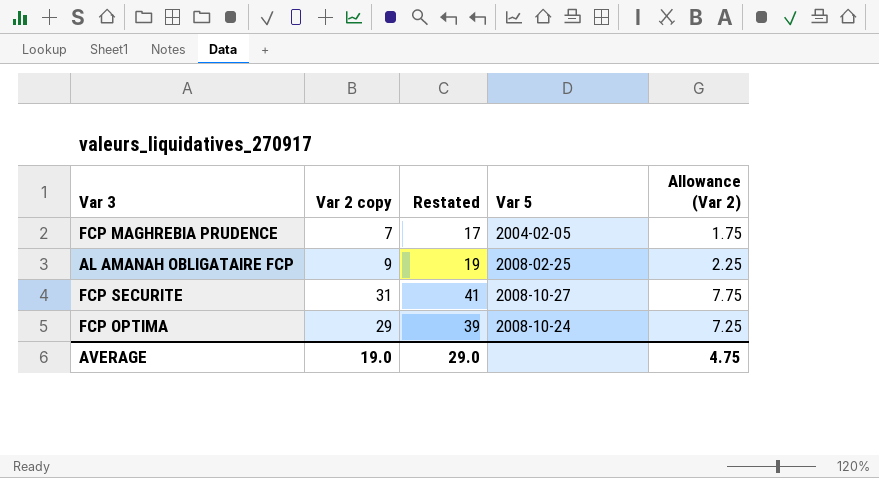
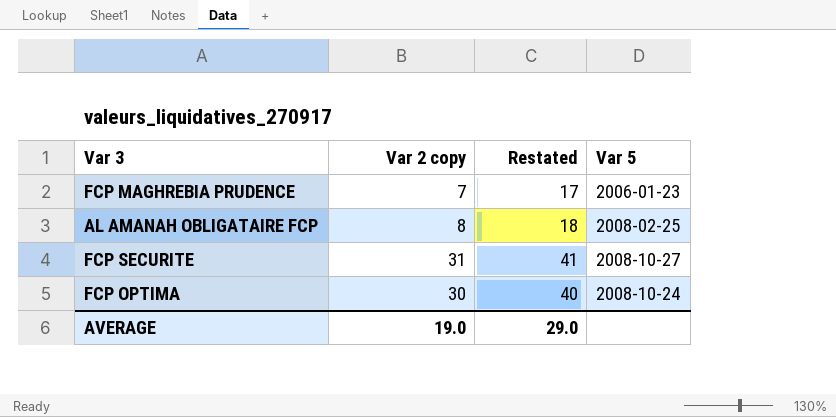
column Allowance (Var 2) | formula: [Var 2 copy] * 0.25 -> none
FCP MAGHREBIA PRUDENCE | Var 5: 2004-02-05 -> 2006-01-23
AL AMANAH OBLIGATAIRE FCP | Var 2 copy: 9 -> 8
AL AMANAH OBLIGATAIRE FCP | Restated: 19 -> 18
FCP OPTIMA | Var 2 copy: 29 -> 30
FCP OPTIMA | Restated: 39 -> 40

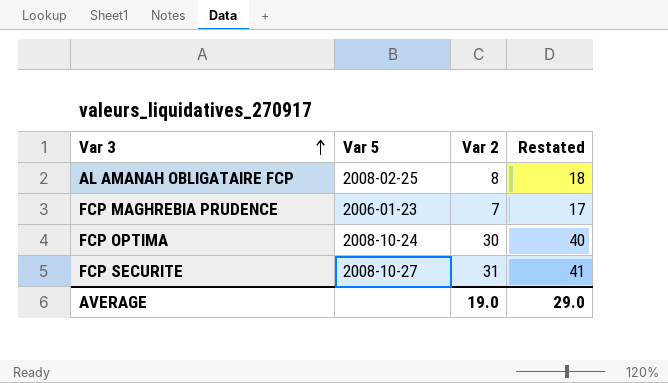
row order: none -> Var 3 ascending
column Var 5 | position: 4 -> 2
column name: Var 2 copy -> Var 2

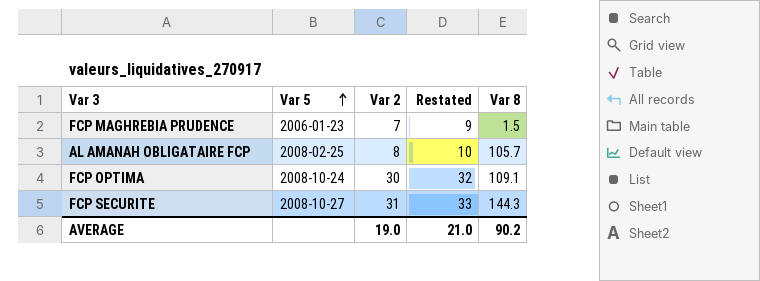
row order: Var 3 ascending -> Var 5 ascending
column Restated | formula: [Var 2] + 10 -> [Var 2] + 2
column Var 8 | position: none -> 5
AVERAGE | Restated: 29.0 -> 21.0

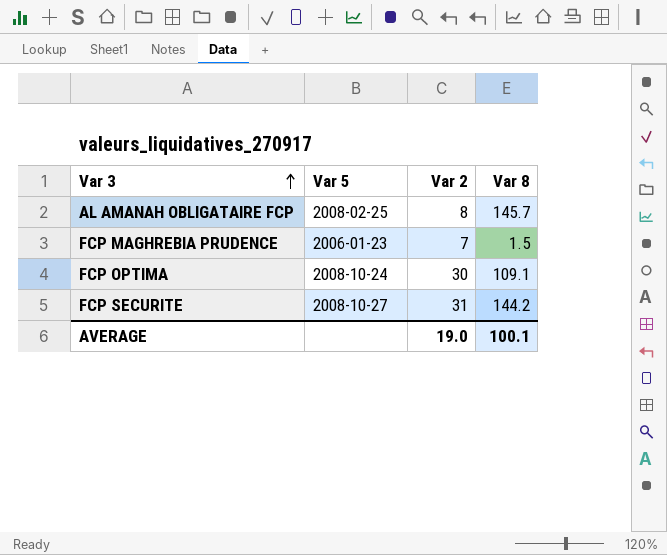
row order: Var 5 ascending -> Var 3 ascending
column Restated | formula: [Var 2] + 2 -> none
AL AMANAH OBLIGATAIRE FCP | Var 8: 105.7 -> 145.7
FCP SECURITE | Var 8: 144.3 -> 144.2
AVERAGE | Var 8: 90.2 -> 100.1

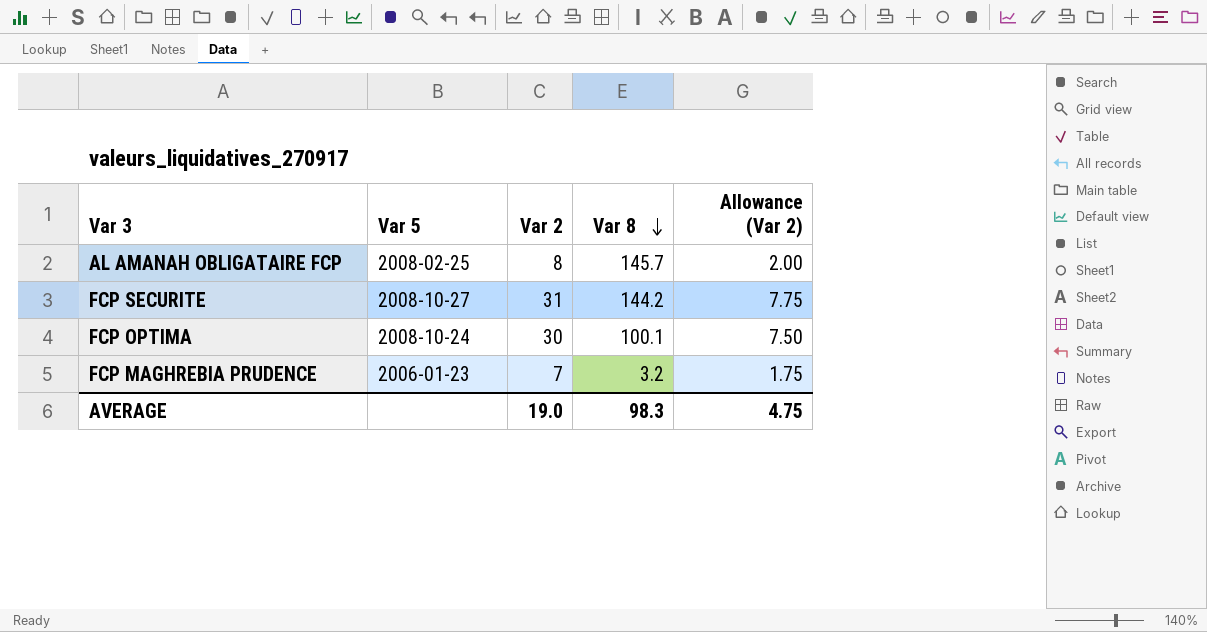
row order: Var 3 ascending -> Var 8 descending
column Allowance (Var 2) | formula: none -> [Var 2] * 0.25
FCP OPTIMA | Var 8: 109.1 -> 100.1
FCP MAGHREBIA PRUDENCE | Var 8: 1.5 -> 3.2
AVERAGE | Var 8: 100.1 -> 98.3

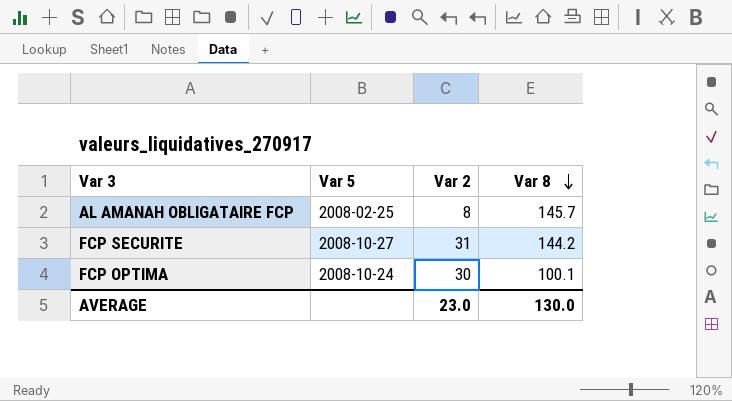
column Allowance (Var 2) | formula: [Var 2] * 0.25 -> none
row FCP MAGHREBIA PRUDENCE: 2006-01-23 | 7 | 3.2 | 1.75 -> none
AVERAGE | Var 2: 19.0 -> 23.0
AVERAGE | Var 8: 98.3 -> 130.0

